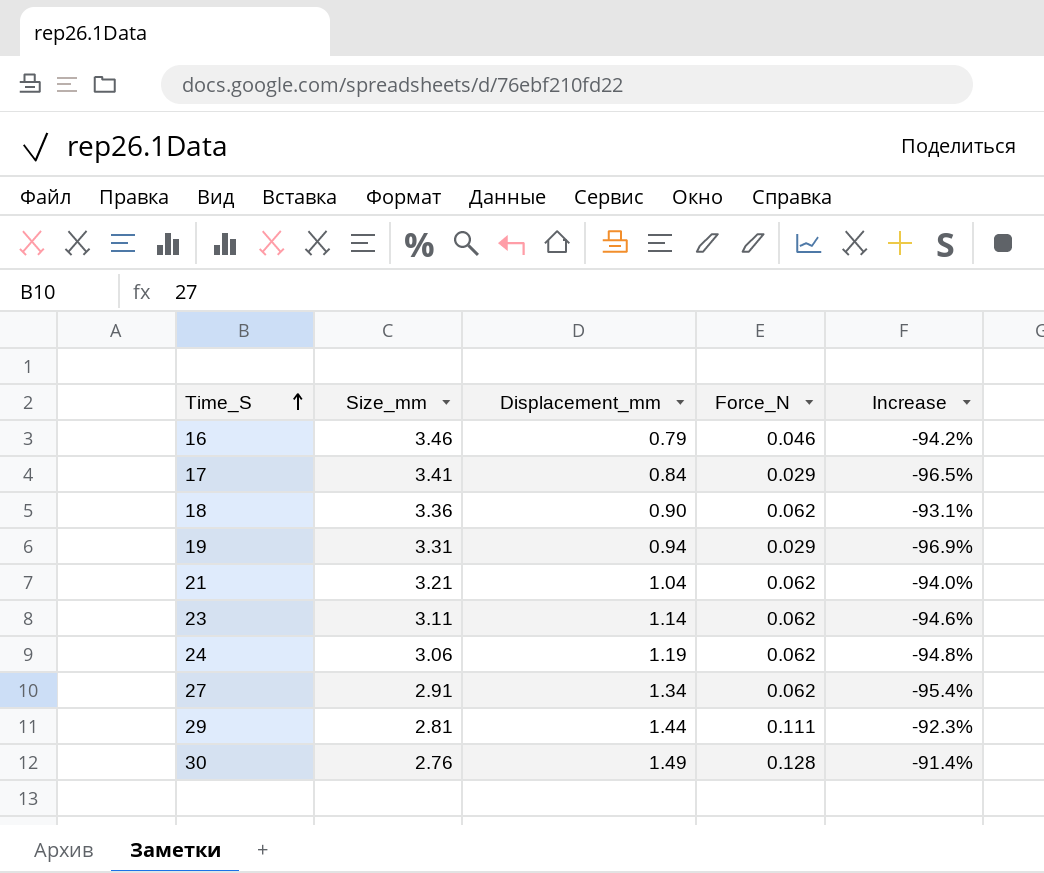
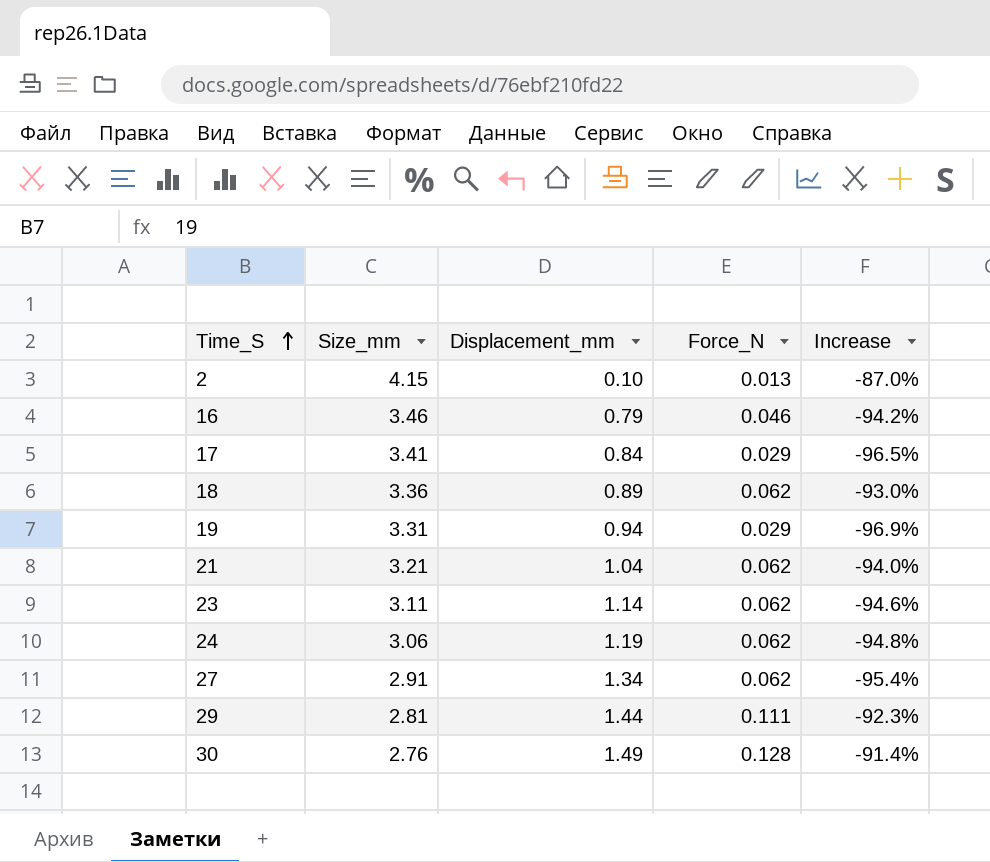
row 2: none -> 4.15 | 0.10 | 0.013 | -87.0%
18 | Displacement_mm: 0.90 -> 0.89
18 | Increase: -93.1% -> -93.0%

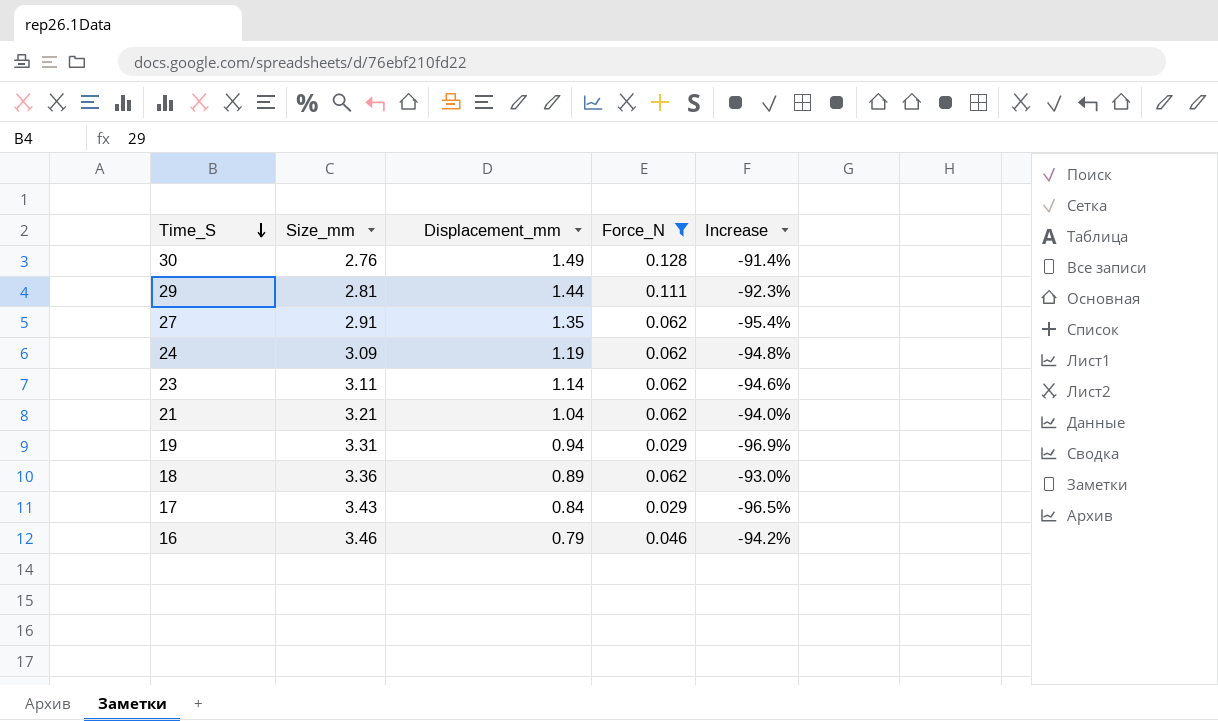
filter: none -> Force_N != 0.013
row order: Time_S ascending -> Time_S descending
27 | Displacement_mm: 1.34 -> 1.35
24 | Size_mm: 3.06 -> 3.09
17 | Size_mm: 3.41 -> 3.43

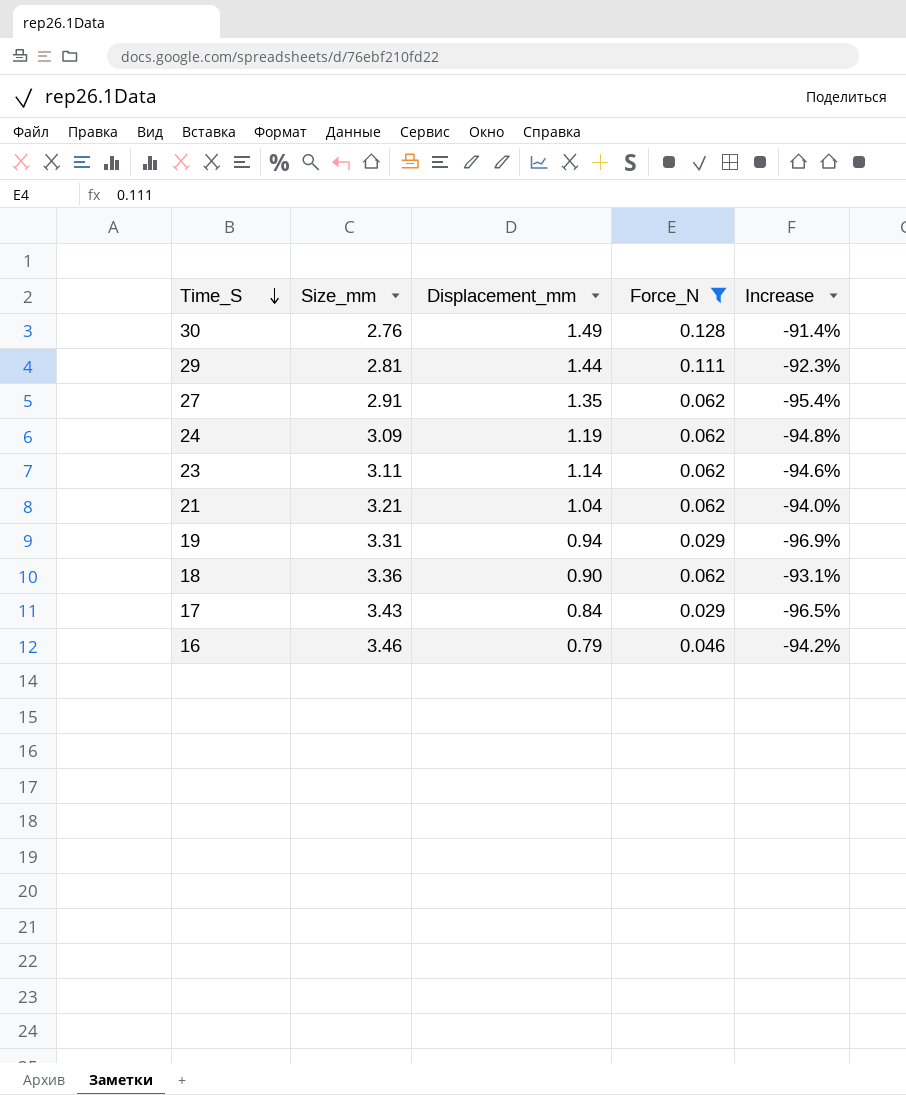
18 | Displacement_mm: 0.89 -> 0.90
18 | Increase: -93.0% -> -93.1%

